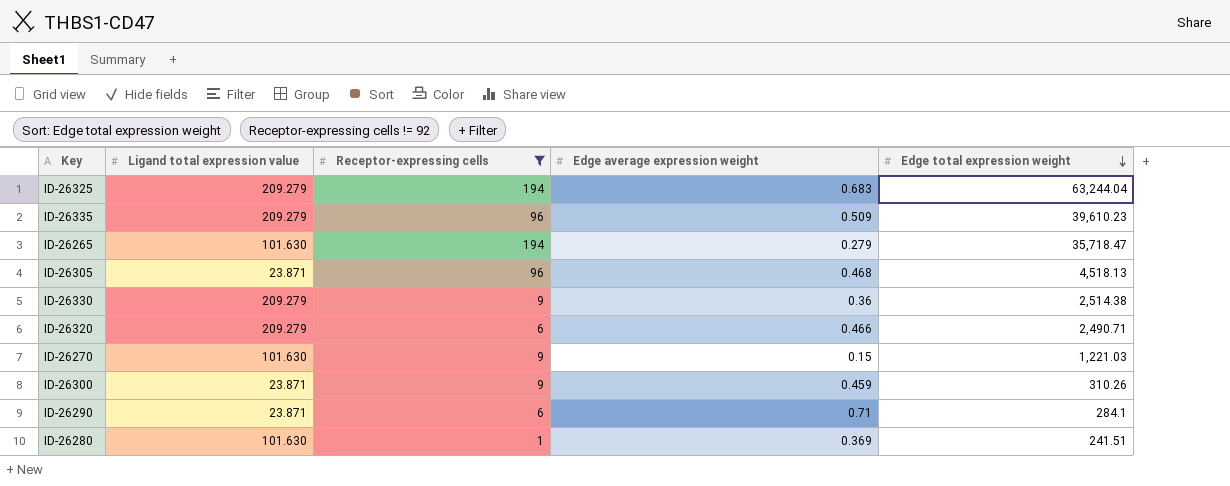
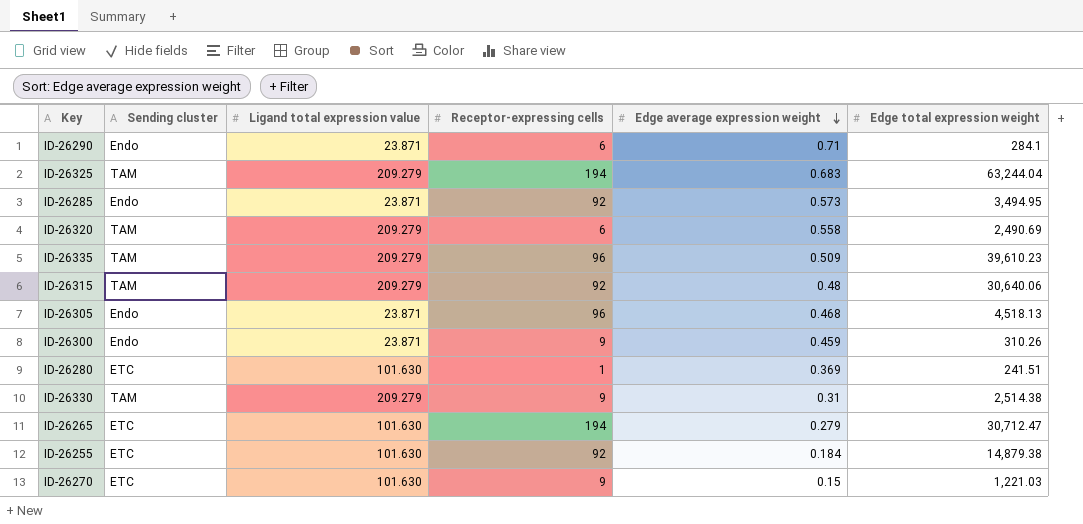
filter: Receptor-expressing cells != 92 -> none
row order: Edge total expression weight descending -> Edge average expression weight descending
column Sending cluster | position: none -> 2
ID-26320 | Edge average expression weight: 0.466 -> 0.558
ID-26320 | Edge total expression weight: 2,490.71 -> 2,490.69
ID-26330 | Edge average expression weight: 0.36 -> 0.31
ID-26265 | Edge total expression weight: 35,718.47 -> 30,712.47

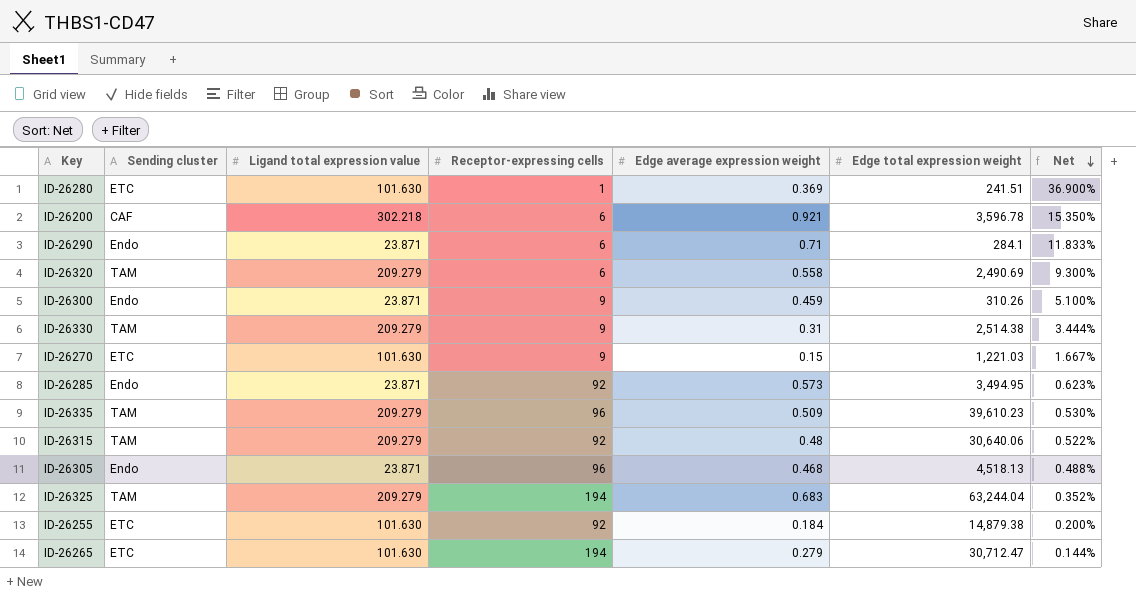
row order: Edge average expression weight descending -> Net descending
column Net | formula: none -> [Edge average expression weight] / [Receptor-expressing cells]
row ID-26200: none -> CAF | 302.218 | 6 | 0.921 | 3,596.78 | 15.350%

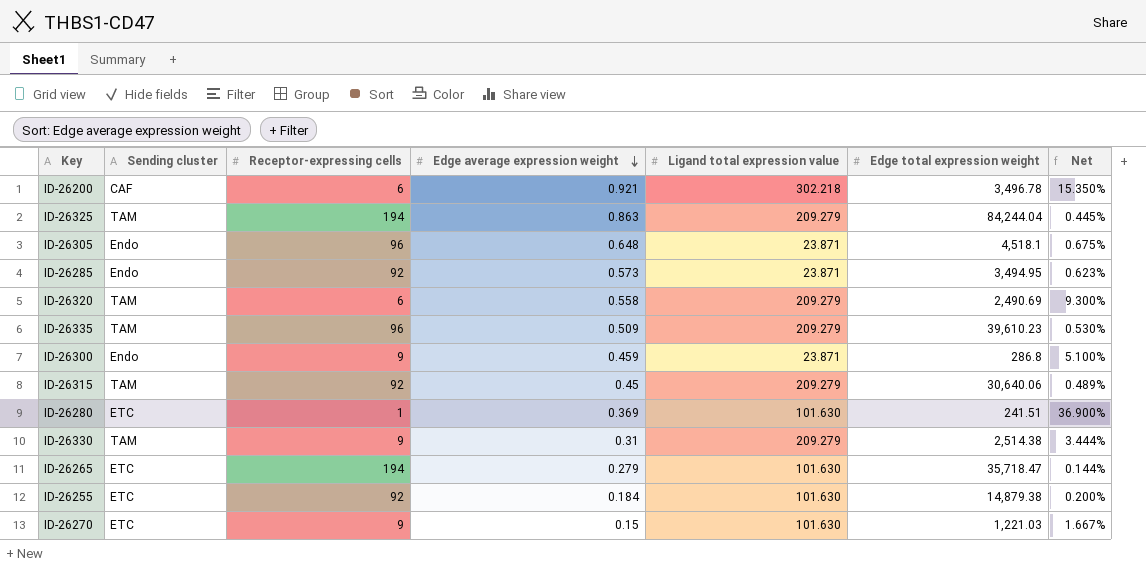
row order: Net descending -> Edge average expression weight descending
column Ligand total expression value | position: 3 -> 5
row ID-26290: Endo | 23.871 | 6 | 0.71 | 284.1 | 11.833% -> none
ID-26200 | Edge total expression weight: 3,596.78 -> 3,496.78
ID-26325 | Edge average expression weight: 0.683 -> 0.863
ID-26325 | Edge total expression weight: 63,244.04 -> 84,244.04
ID-26325 | Net: 0.352% -> 0.445%
ID-26305 | Edge average expression weight: 0.468 -> 0.648
ID-26305 | Edge total expression weight: 4,518.13 -> 4,518.1
ID-26305 | Net: 0.488% -> 0.675%
ID-26300 | Edge total expression weight: 310.26 -> 286.8
ID-26315 | Edge average expression weight: 0.48 -> 0.45
ID-26315 | Net: 0.522% -> 0.489%
ID-26265 | Edge total expression weight: 30,712.47 -> 35,718.47

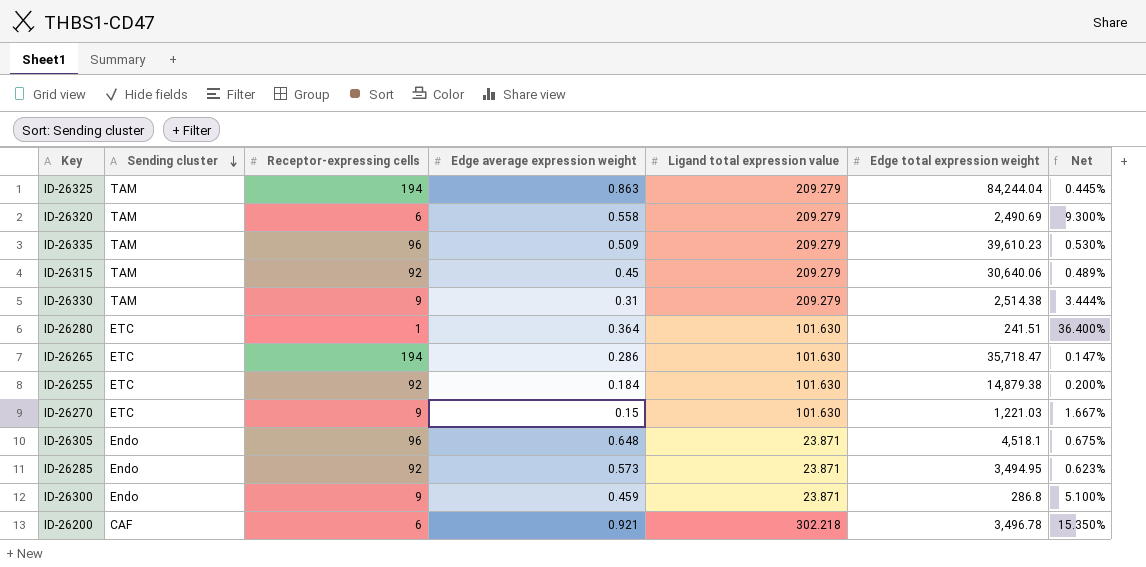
row order: Edge average expression weight descending -> Sending cluster descending
ID-26280 | Edge average expression weight: 0.369 -> 0.364
ID-26280 | Net: 36.900% -> 36.400%
ID-26265 | Edge average expression weight: 0.279 -> 0.286
ID-26265 | Net: 0.144% -> 0.147%

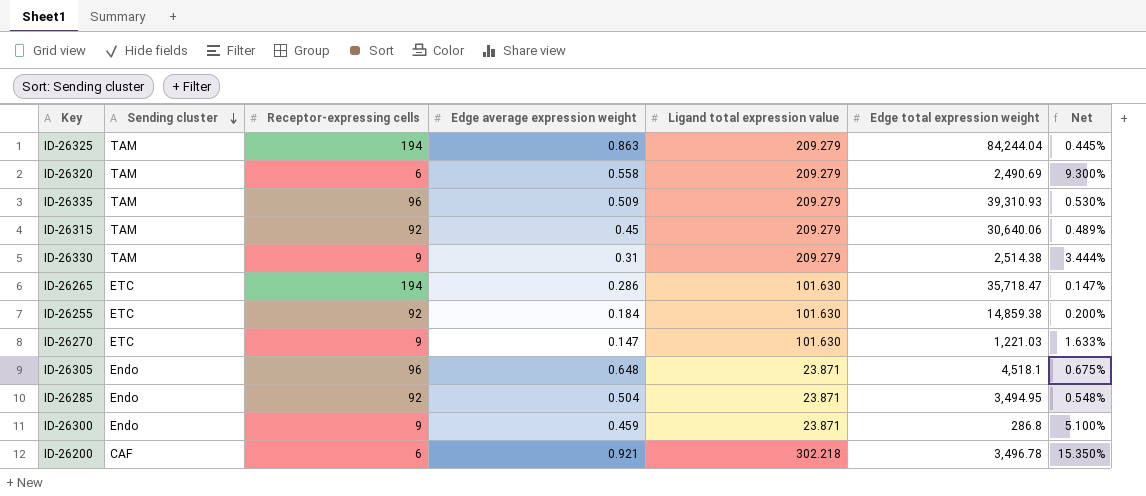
row ID-26280: ETC | 1 | 0.364 | 101.630 | 241.51 | 36.400% -> none
ID-26335 | Edge total expression weight: 39,610.23 -> 39,310.93
ID-26255 | Edge total expression weight: 14,879.38 -> 14,859.38
ID-26270 | Edge average expression weight: 0.15 -> 0.147
ID-26270 | Net: 1.667% -> 1.633%
ID-26285 | Edge average expression weight: 0.573 -> 0.504
ID-26285 | Net: 0.623% -> 0.548%

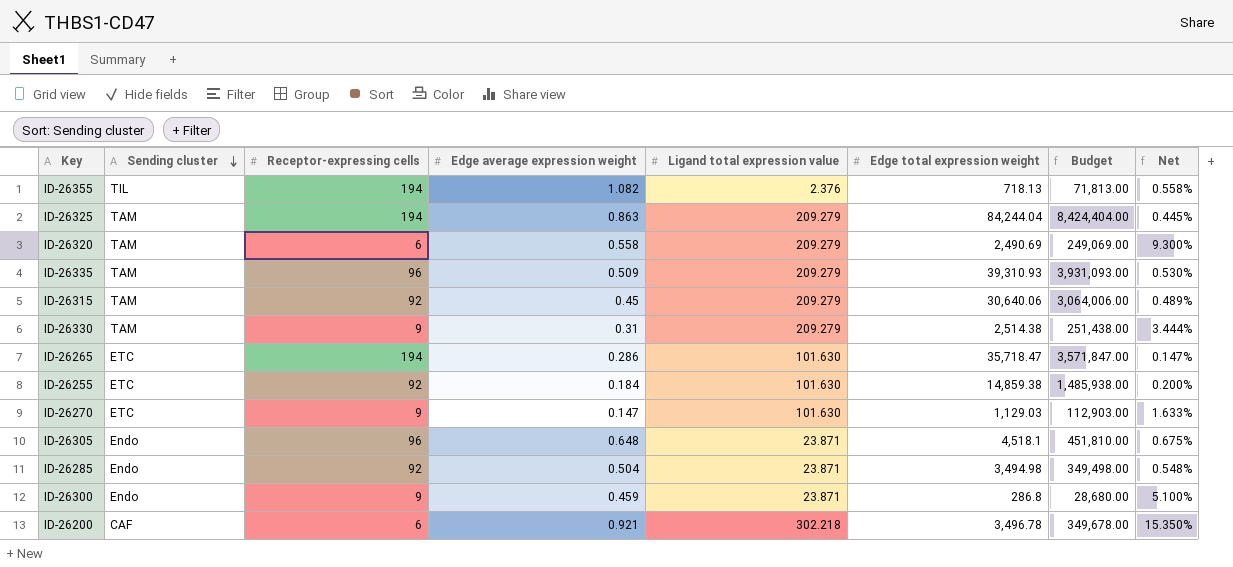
column Budget | formula: none -> [Edge total expression weight] * 100
row ID-26355: none -> TIL | 194 | 1.082 | 2.376 | 718.13 | 71,813.00 | 0.558%
ID-26270 | Edge total expression weight: 1,221.03 -> 1,129.03
ID-26285 | Edge total expression weight: 3,494.95 -> 3,494.98

